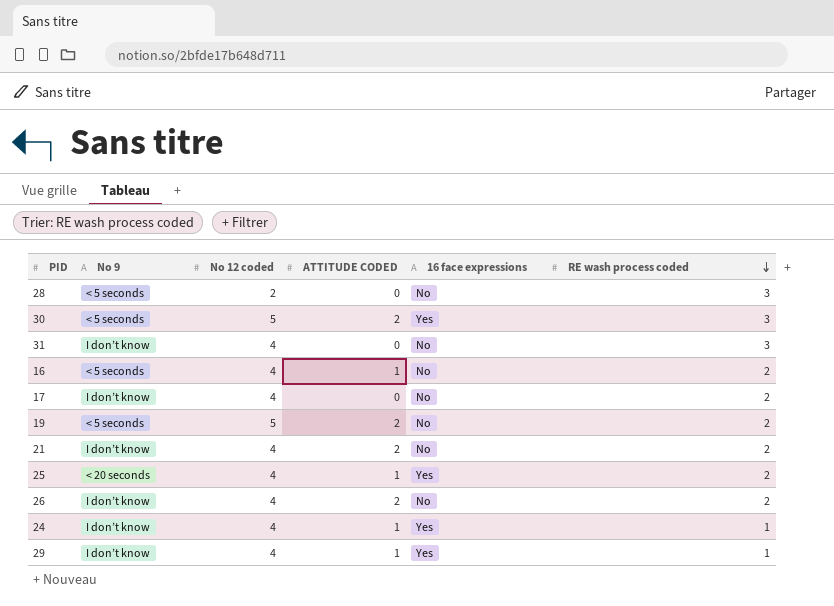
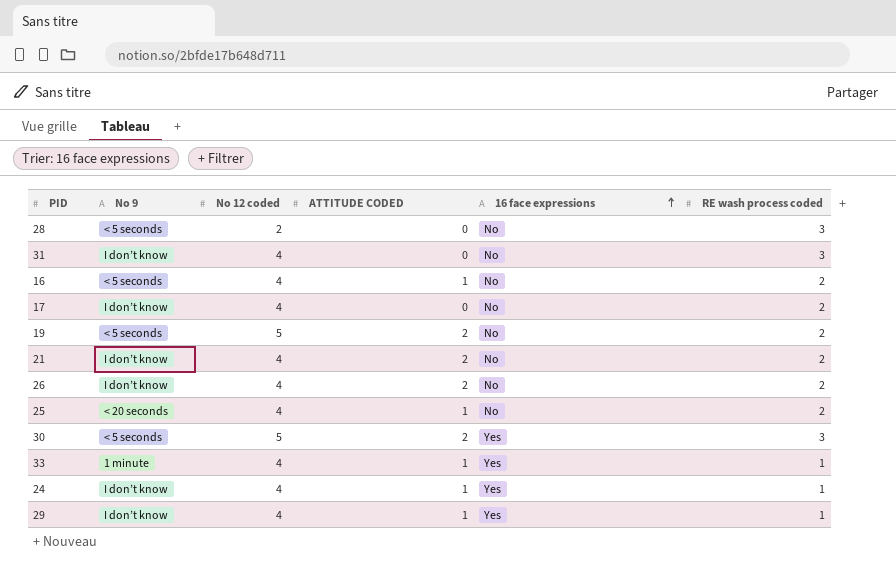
row order: RE wash process coded descending -> 16 face expressions ascending
25 | 16 face expressions: Yes -> No
row 33: none -> 1 minute | 4 | 1 | Yes | 1

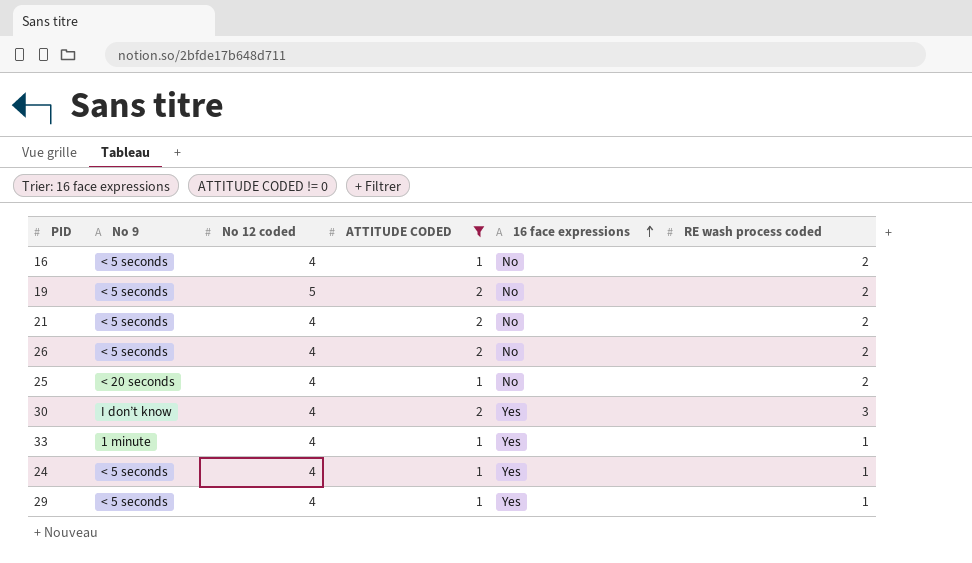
filter: none -> ATTITUDE CODED != 0
21 | No 9: I don’t know -> < 5 seconds
26 | No 9: I don’t know -> < 5 seconds
30 | No 9: < 5 seconds -> I don’t know
30 | No 12 coded: 5 -> 4
24 | No 9: I don’t know -> < 5 seconds
29 | No 9: I don’t know -> < 5 seconds

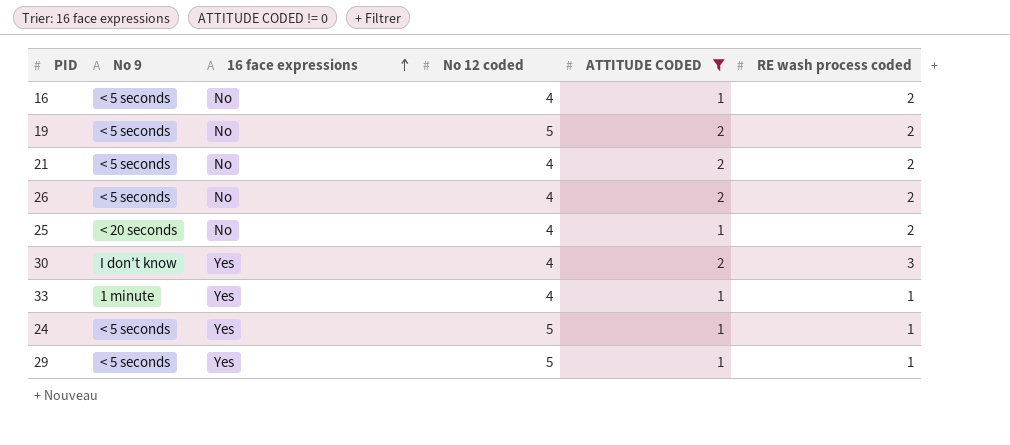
column 16 face expressions | position: 5 -> 3
24 | No 12 coded: 4 -> 5
29 | No 12 coded: 4 -> 5

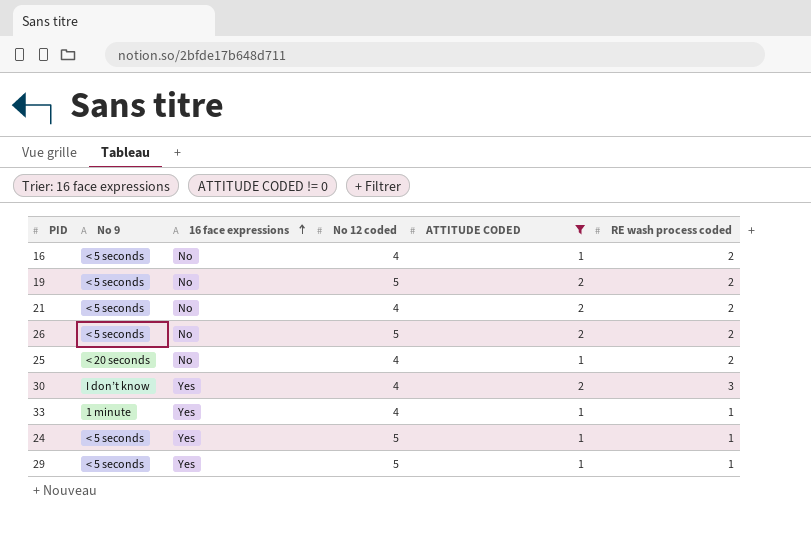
26 | No 12 coded: 4 -> 5

